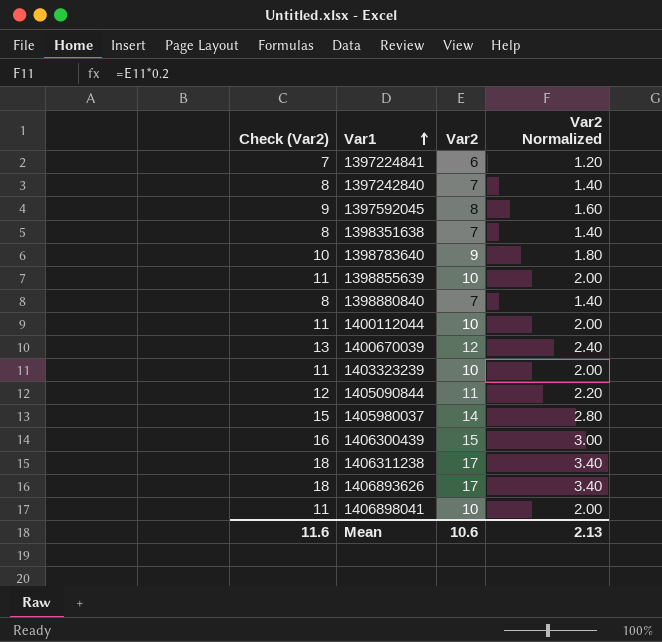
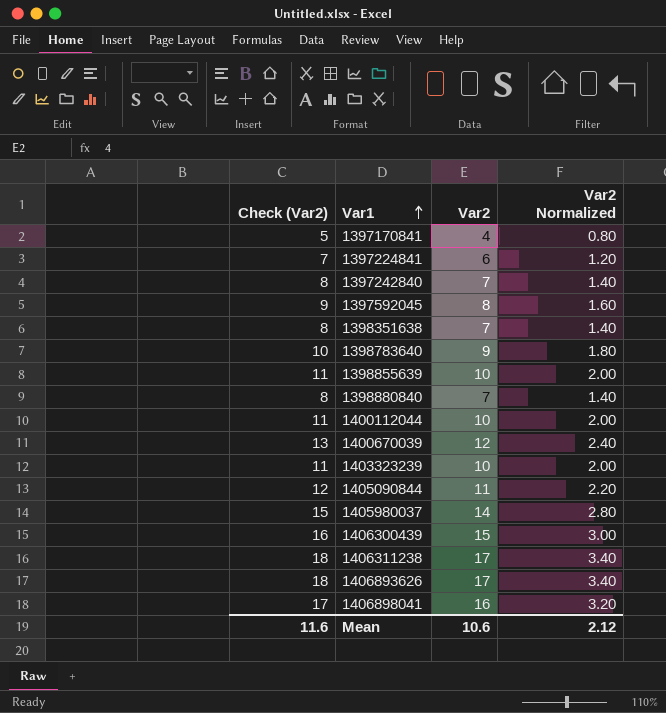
row 1397170841: none -> 5 | 4 | 0.80
1406898041 | Check (Var2): 11 -> 17
1406898041 | Var2: 10 -> 16
1406898041 | Var2 Normalized: 2.00 -> 3.20
Mean | Var2 Normalized: 2.13 -> 2.12

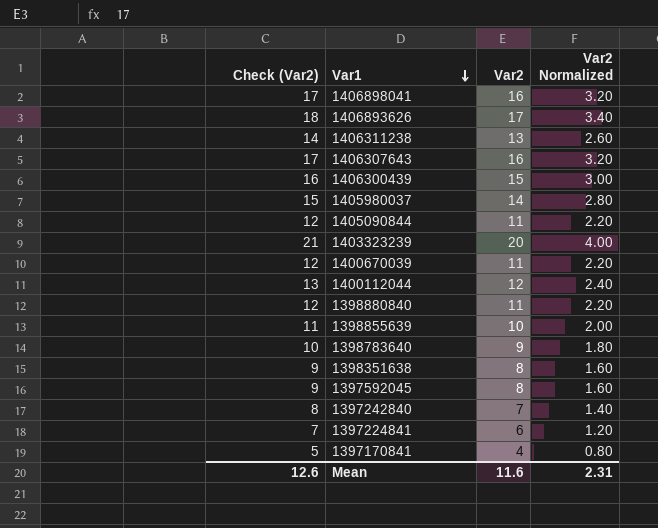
row order: Var1 ascending -> Var1 descending
1406311238 | Check (Var2): 18 -> 14
1406311238 | Var2: 17 -> 13
1406311238 | Var2 Normalized: 3.40 -> 2.60
row 1406307643: none -> 17 | 16 | 3.20
1403323239 | Check (Var2): 11 -> 21
1403323239 | Var2: 10 -> 20
1403323239 | Var2 Normalized: 2.00 -> 4.00
1400670039 | Check (Var2): 13 -> 12
1400670039 | Var2: 12 -> 11
1400670039 | Var2 Normalized: 2.40 -> 2.20
1400112044 | Check (Var2): 11 -> 13
1400112044 | Var2: 10 -> 12
1400112044 | Var2 Normalized: 2.00 -> 2.40
1398880840 | Check (Var2): 8 -> 12
1398880840 | Var2: 7 -> 11
1398880840 | Var2 Normalized: 1.40 -> 2.20
1398351638 | Check (Var2): 8 -> 9
1398351638 | Var2: 7 -> 8
1398351638 | Var2 Normalized: 1.40 -> 1.60
Mean | Check (Var2): 11.6 -> 12.6
Mean | Var2: 10.6 -> 11.6
Mean | Var2 Normalized: 2.12 -> 2.31

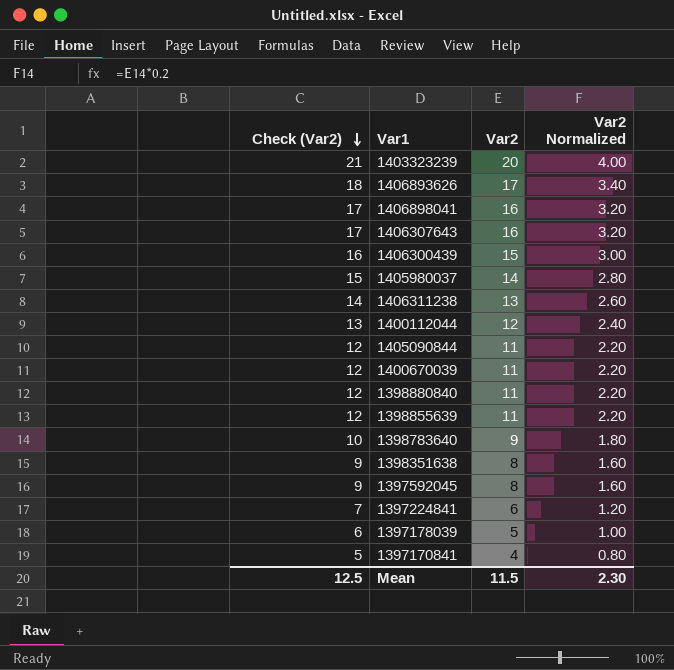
row order: Var1 descending -> Check (Var2) descending
row 1397242840: 8 | 7 | 1.40 -> none
1398855639 | Check (Var2): 11 -> 12
1398855639 | Var2: 10 -> 11
1398855639 | Var2 Normalized: 2.00 -> 2.20
row 1397178039: none -> 6 | 5 | 1.00
Mean | Check (Var2): 12.6 -> 12.5
Mean | Var2: 11.6 -> 11.5
Mean | Var2 Normalized: 2.31 -> 2.30

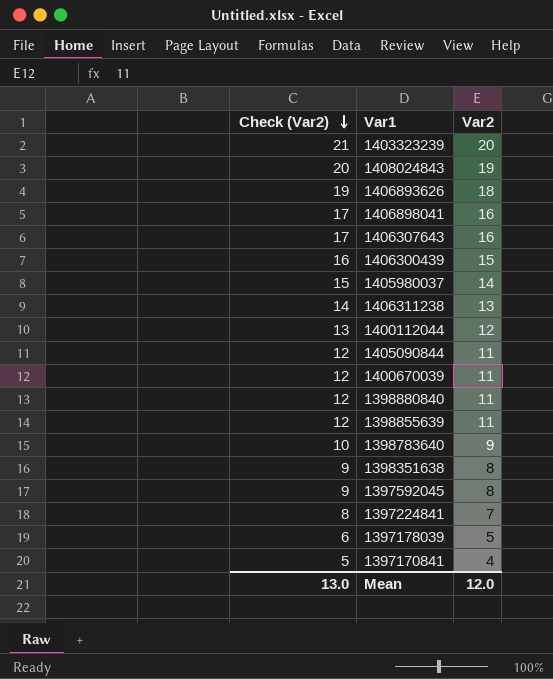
column Var2 Normalized | formula: [Var2] * 0.2 -> none
row 1408024843: none -> 20 | 19
1406893626 | Check (Var2): 18 -> 19
1406893626 | Var2: 17 -> 18
1397224841 | Check (Var2): 7 -> 8
1397224841 | Var2: 6 -> 7
Mean | Check (Var2): 12.5 -> 13.0
Mean | Var2: 11.5 -> 12.0

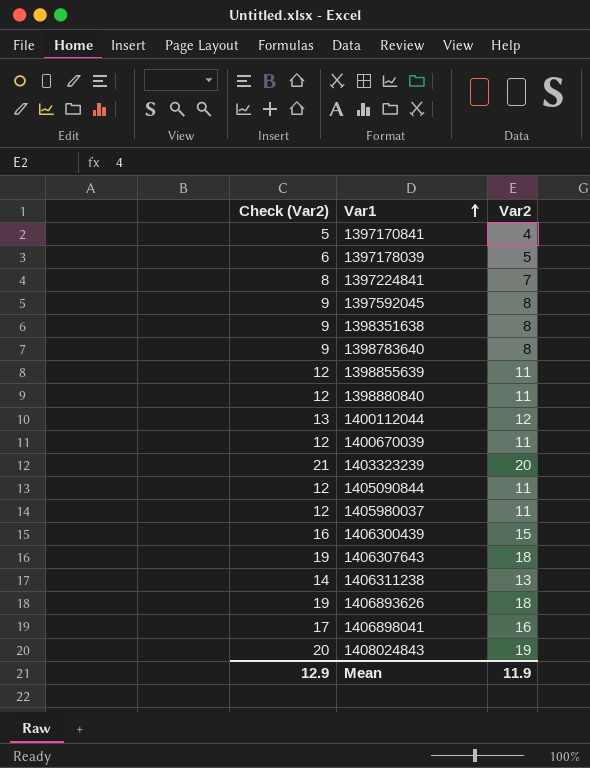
row order: Check (Var2) descending -> Var1 ascending
1398783640 | Check (Var2): 10 -> 9
1398783640 | Var2: 9 -> 8
1405980037 | Check (Var2): 15 -> 12
1405980037 | Var2: 14 -> 11
1406307643 | Check (Var2): 17 -> 19
1406307643 | Var2: 16 -> 18
Mean | Check (Var2): 13.0 -> 12.9
Mean | Var2: 12.0 -> 11.9

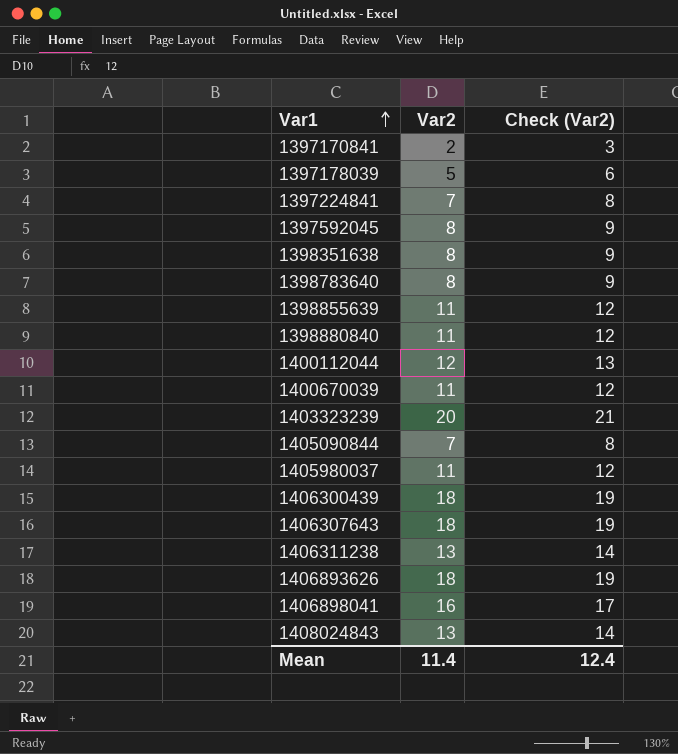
column Check (Var2) | position: 1 -> 3
1397170841 | Var2: 4 -> 2
1397170841 | Check (Var2): 5 -> 3
1405090844 | Var2: 11 -> 7
1405090844 | Check (Var2): 12 -> 8
1406300439 | Var2: 15 -> 18
1406300439 | Check (Var2): 16 -> 19
1408024843 | Var2: 19 -> 13
1408024843 | Check (Var2): 20 -> 14
Mean | Var2: 11.9 -> 11.4
Mean | Check (Var2): 12.9 -> 12.4

